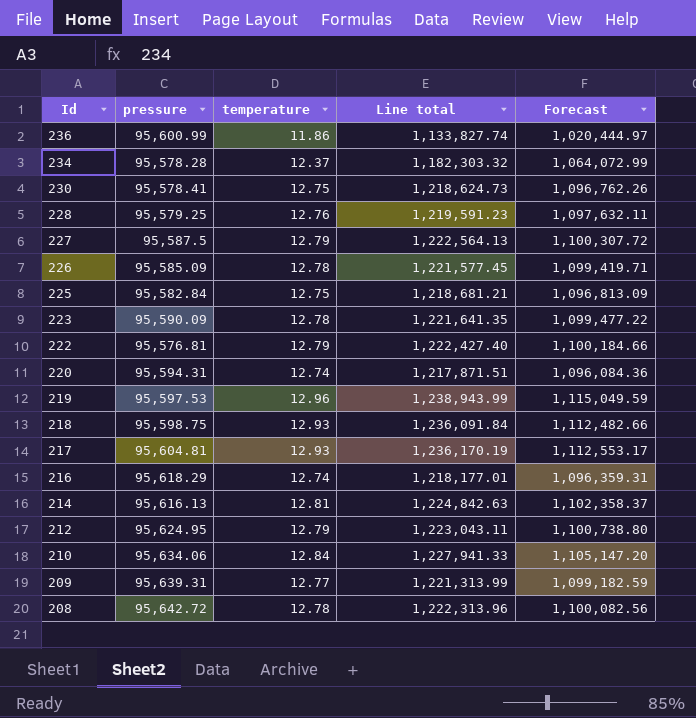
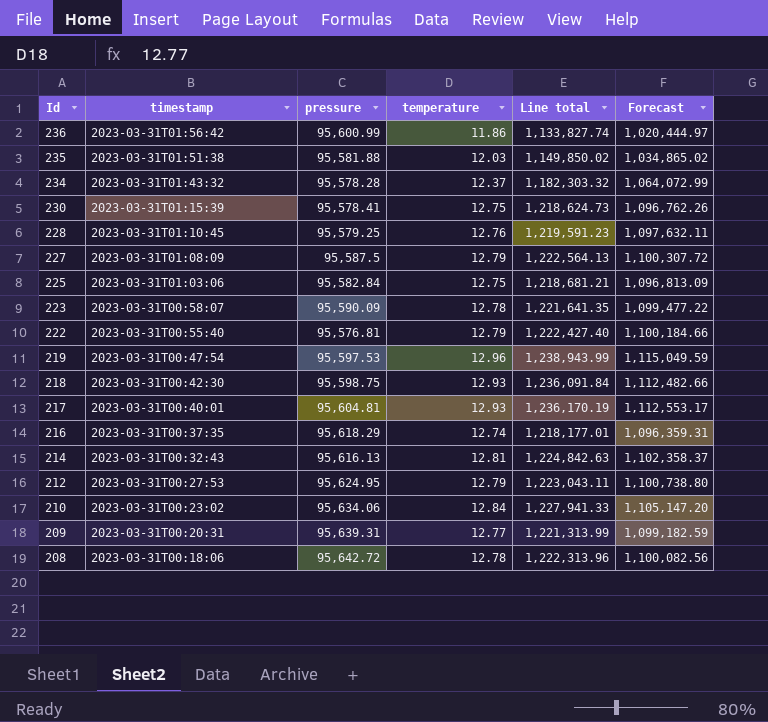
column timestamp | position: none -> 2
row 226: 95,585.09 | 12.78 | 1,221,577.45 | 1,099,419.71 -> none
row 220: 95,594.31 | 12.74 | 1,217,871.51 | 1,096,084.36 -> none
row 235: none -> 2023-03-31T01:51:38 | 95,581.88 | 12.03 | 1,149,850.02 | 1,034,865.02

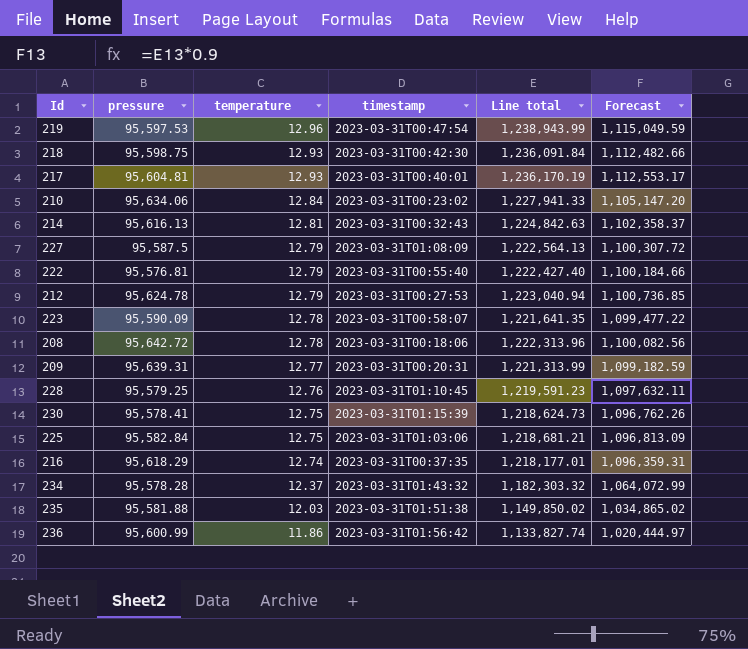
row order: Id descending -> temperature descending
column timestamp | position: 2 -> 4
212 | pressure: 95,624.95 -> 95,624.78
212 | Line total: 1,223,043.11 -> 1,223,040.94
212 | Forecast: 1,100,738.80 -> 1,100,736.85

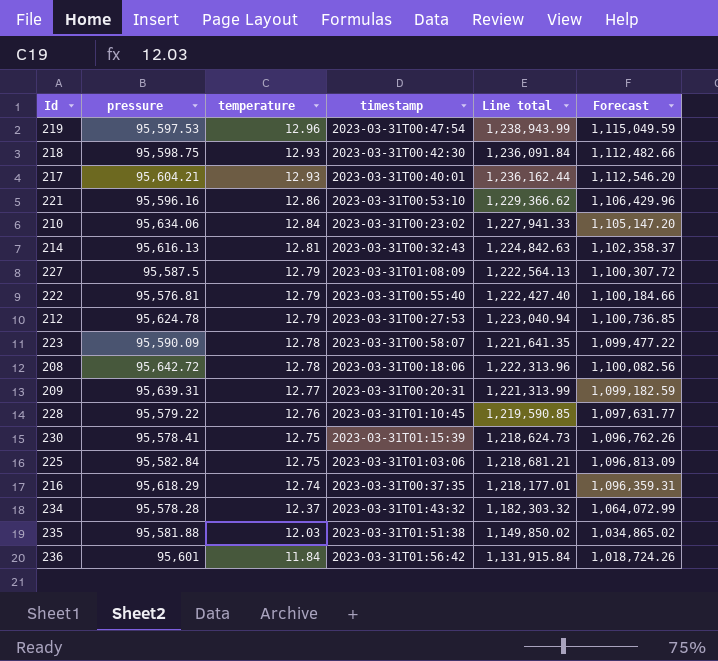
217 | pressure: 95,604.81 -> 95,604.21
217 | Line total: 1,236,170.19 -> 1,236,162.44
217 | Forecast: 1,112,553.17 -> 1,112,546.20
row 221: none -> 95,596.16 | 12.86 | 2023-03-31T00:53:10 | 1,229,366.62 | 1,106,429.96
228 | pressure: 95,579.25 -> 95,579.22
228 | Line total: 1,219,591.23 -> 1,219,590.85
228 | Forecast: 1,097,632.11 -> 1,097,631.77
236 | pressure: 95,600.99 -> 95,601
236 | temperature: 11.86 -> 11.84
236 | Line total: 1,133,827.74 -> 1,131,915.84
236 | Forecast: 1,020,444.97 -> 1,018,724.26

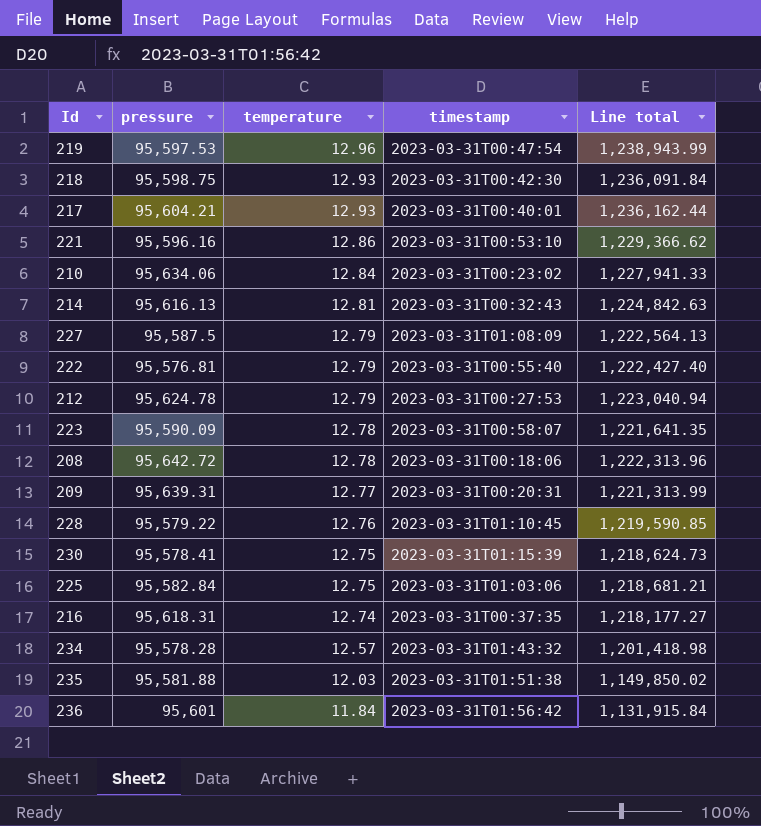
column Forecast | formula: [Line total] * 0.9 -> none
216 | pressure: 95,618.29 -> 95,618.31
216 | Line total: 1,218,177.01 -> 1,218,177.27
234 | temperature: 12.37 -> 12.57
234 | Line total: 1,182,303.32 -> 1,201,418.98

